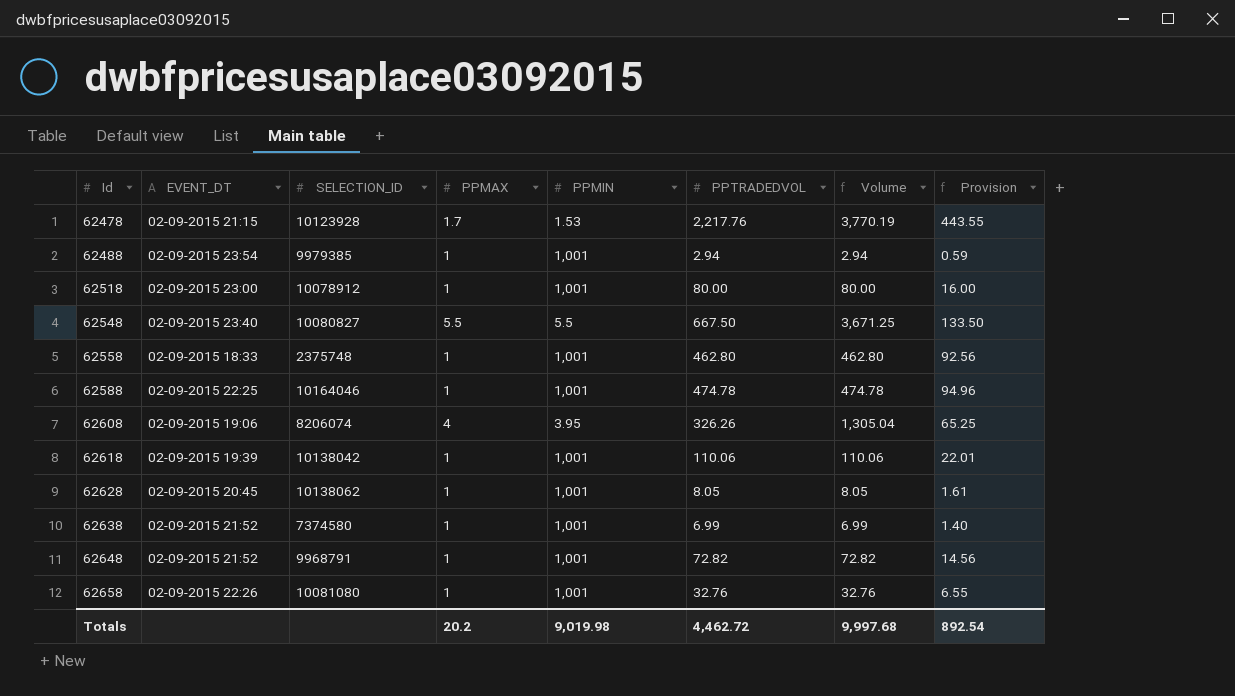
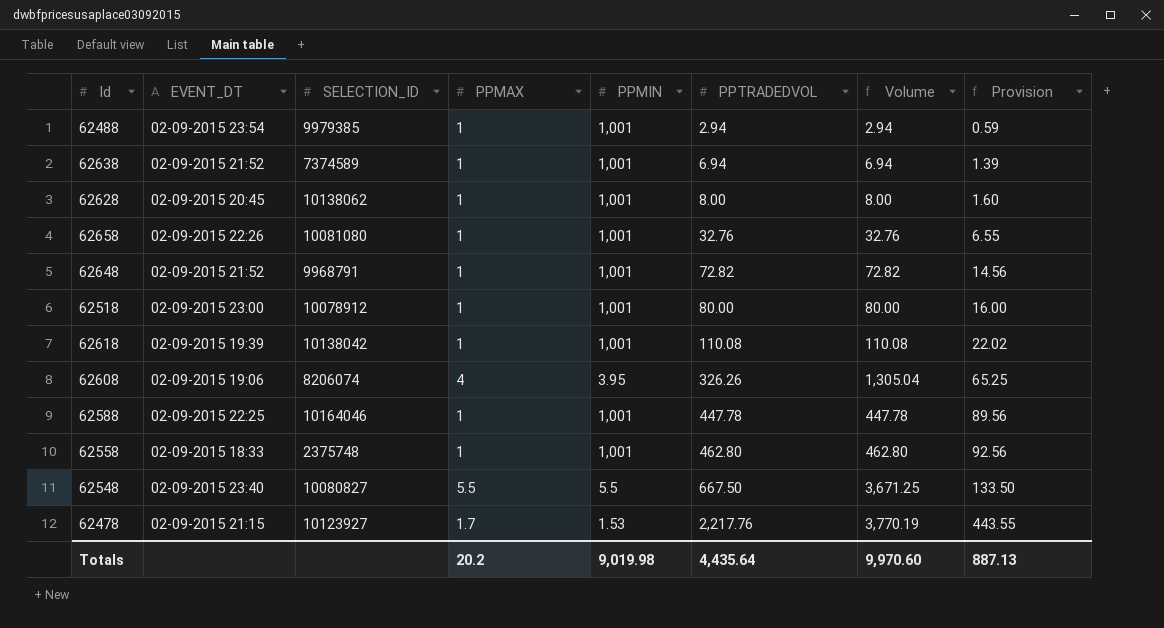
row order: Id ascending -> PPTRADEDVOL ascending
62638 | SELECTION_ID: 7374580 -> 7374589
62638 | PPTRADEDVOL: 6.99 -> 6.94
62638 | Volume: 6.99 -> 6.94
62638 | Provision: 1.40 -> 1.39
62628 | PPTRADEDVOL: 8.05 -> 8.00
62628 | Volume: 8.05 -> 8.00
62628 | Provision: 1.61 -> 1.60
62618 | PPTRADEDVOL: 110.06 -> 110.08
62618 | Volume: 110.06 -> 110.08
62618 | Provision: 22.01 -> 22.02
62588 | PPTRADEDVOL: 474.78 -> 447.78
62588 | Volume: 474.78 -> 447.78
62588 | Provision: 94.96 -> 89.56
62478 | SELECTION_ID: 10123928 -> 10123927
Totals | PPTRADEDVOL: 4,462.72 -> 4,435.64
Totals | Volume: 9,997.68 -> 9,970.60
Totals | Provision: 892.54 -> 887.13

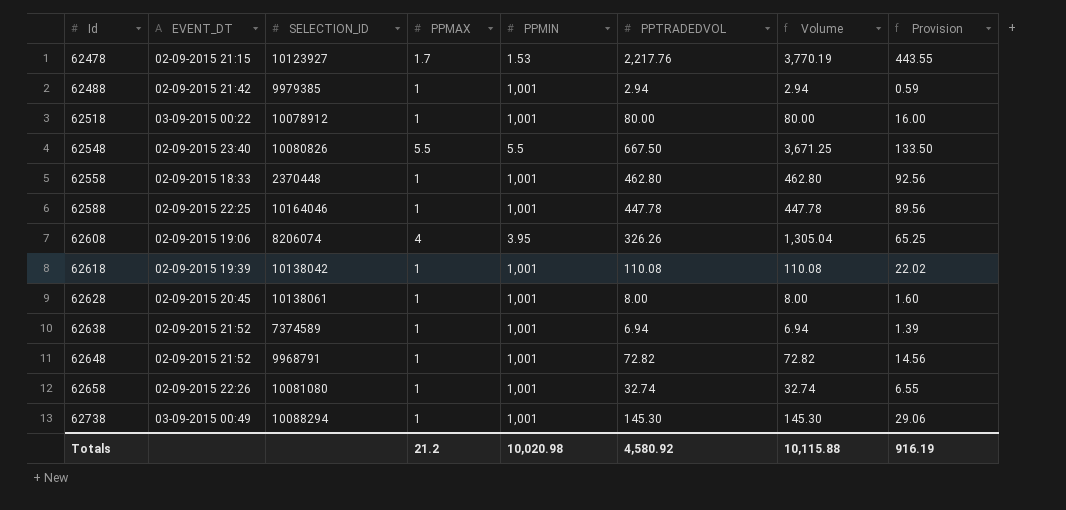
row order: PPTRADEDVOL ascending -> Id ascending
62488 | EVENT_DT: 02-09-2015 23:54 -> 02-09-2015 21:42
62518 | EVENT_DT: 02-09-2015 23:00 -> 03-09-2015 00:22
62548 | SELECTION_ID: 10080827 -> 10080826
62558 | SELECTION_ID: 2375748 -> 2370448
62628 | SELECTION_ID: 10138062 -> 10138061
62658 | PPTRADEDVOL: 32.76 -> 32.74
62658 | Volume: 32.76 -> 32.74
row 62738: none -> 03-09-2015 00:49 | 10088294 | 1 | 1,001 | 145.30 | 145.30 | 29.06
Totals | PPMAX: 20.2 -> 21.2
Totals | PPMIN: 9,019.98 -> 10,020.98
Totals | PPTRADEDVOL: 4,435.64 -> 4,580.92
Totals | Volume: 9,970.60 -> 10,115.88
Totals | Provision: 887.13 -> 916.19

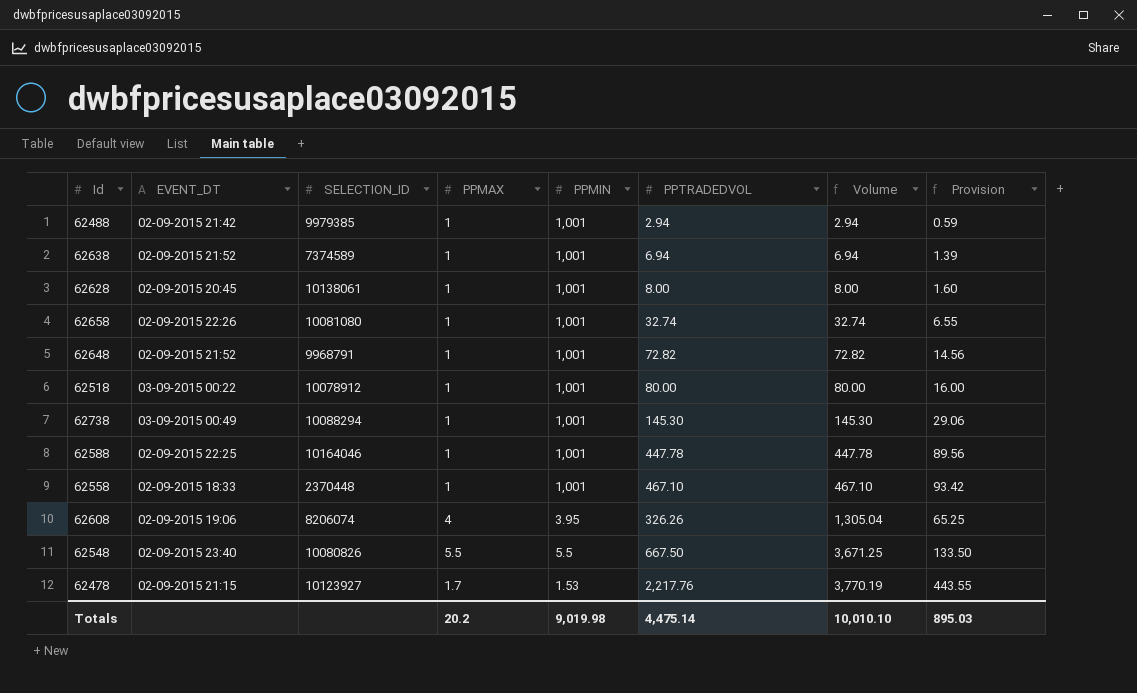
row order: Id ascending -> Volume ascending
row 62618: 02-09-2015 19:39 | 10138042 | 1 | 1,001 | 110.08 | 110.08 | 22.02 -> none
62558 | PPTRADEDVOL: 462.80 -> 467.10
62558 | Volume: 462.80 -> 467.10
62558 | Provision: 92.56 -> 93.42
Totals | PPMAX: 21.2 -> 20.2
Totals | PPMIN: 10,020.98 -> 9,019.98
Totals | PPTRADEDVOL: 4,580.92 -> 4,475.14
Totals | Volume: 10,115.88 -> 10,010.10
Totals | Provision: 916.19 -> 895.03

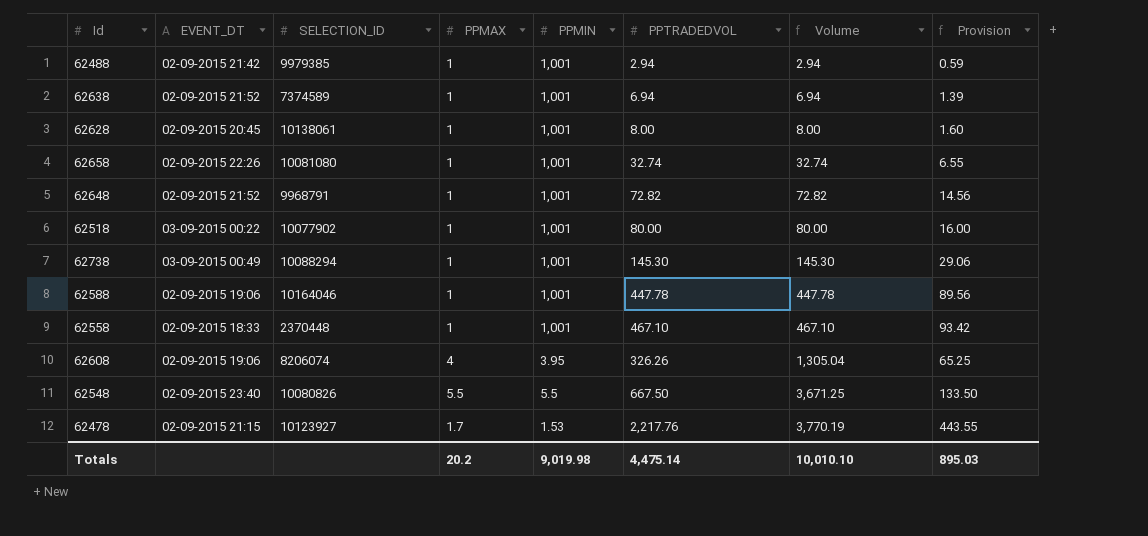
62518 | SELECTION_ID: 10078912 -> 10077902
62588 | EVENT_DT: 02-09-2015 22:25 -> 02-09-2015 19:06

